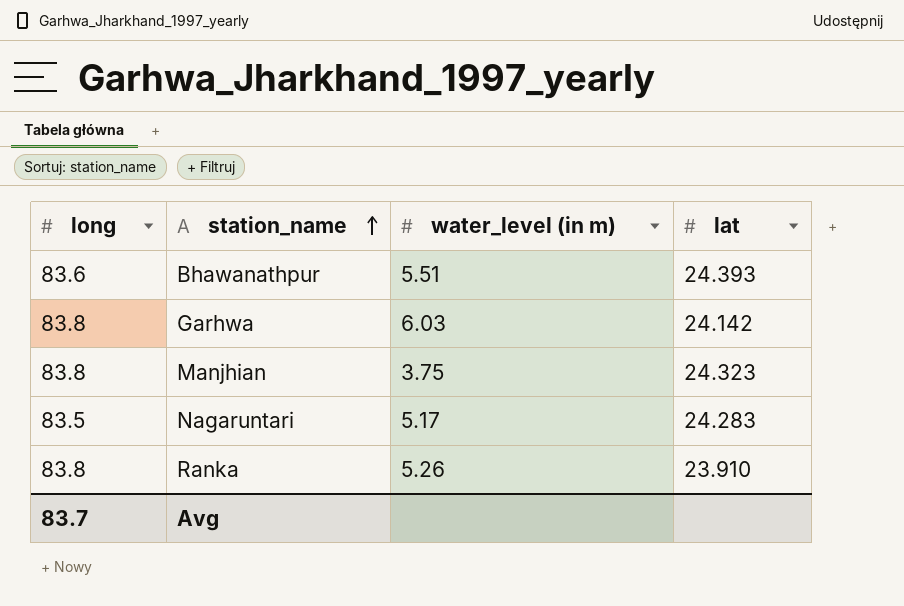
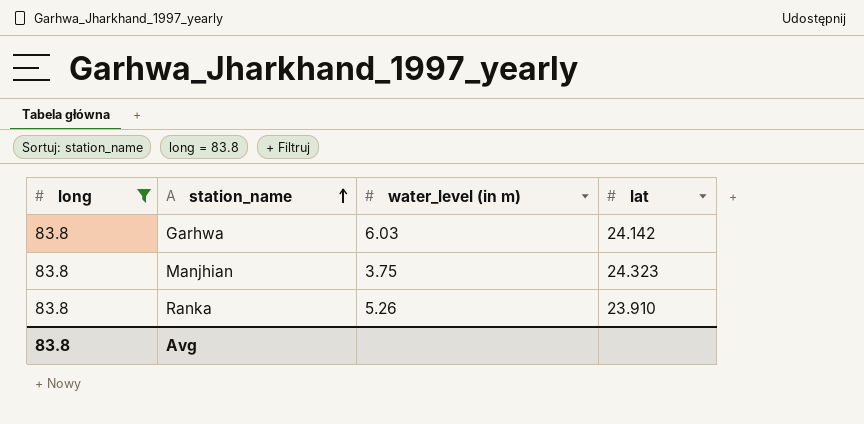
filter: none -> long = 83.8
Avg | long: 83.7 -> 83.8

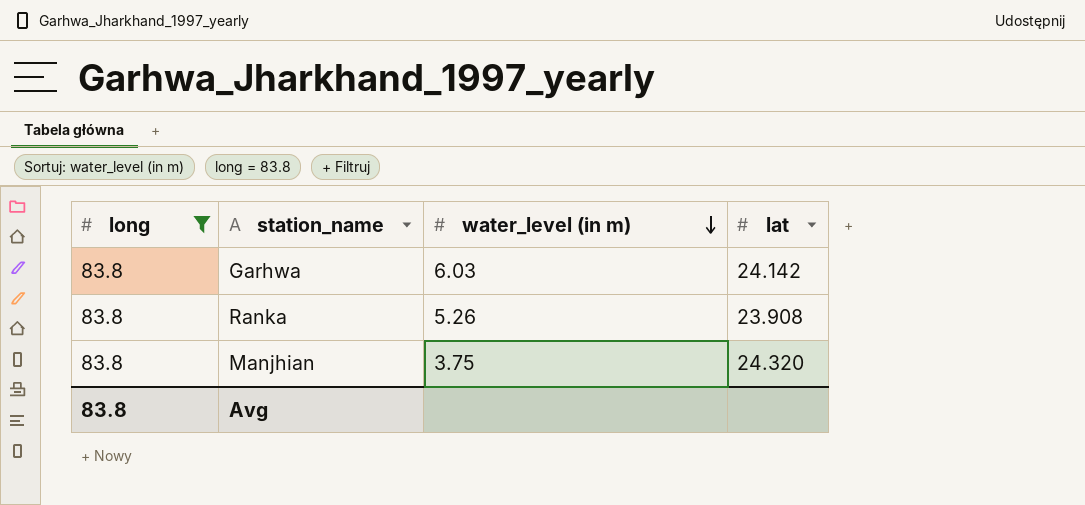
row order: station_name ascending -> water_level (in m) descending
Ranka | lat: 23.910 -> 23.908
Manjhian | lat: 24.323 -> 24.320

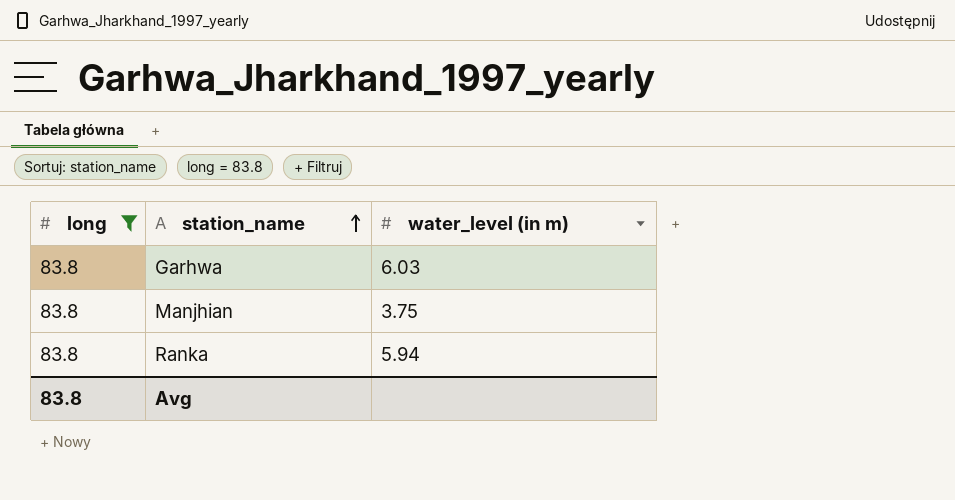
row order: water_level (in m) descending -> station_name ascending
column lat | position: 4 -> none
Ranka | water_level (in m): 5.26 -> 5.94

